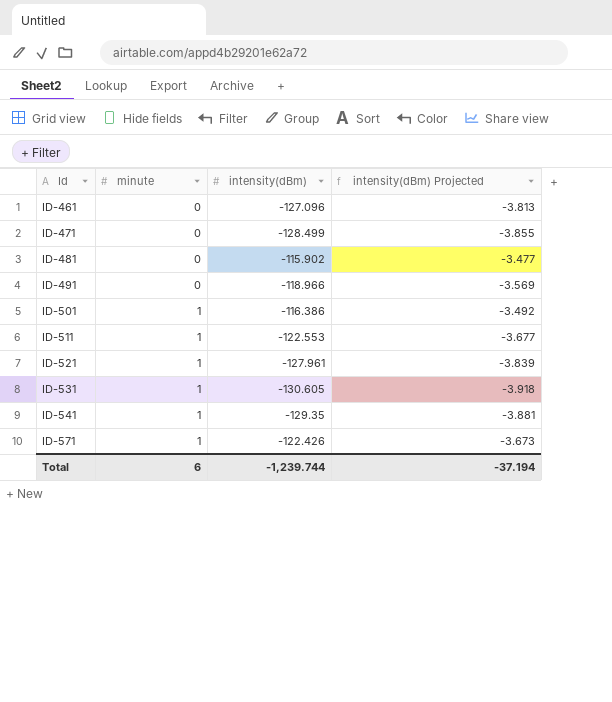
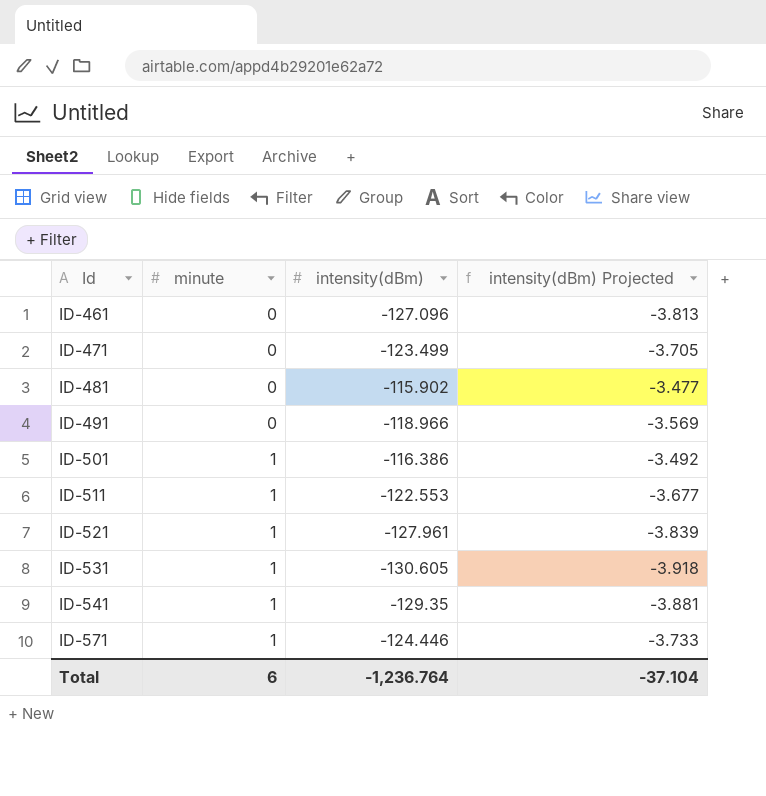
ID-471 | intensity(dBm): -128.499 -> -123.499
ID-471 | intensity(dBm) Projected: -3.855 -> -3.705
ID-571 | intensity(dBm): -122.426 -> -124.446
ID-571 | intensity(dBm) Projected: -3.673 -> -3.733
Total | intensity(dBm): -1,239.744 -> -1,236.764
Total | intensity(dBm) Projected: -37.194 -> -37.104

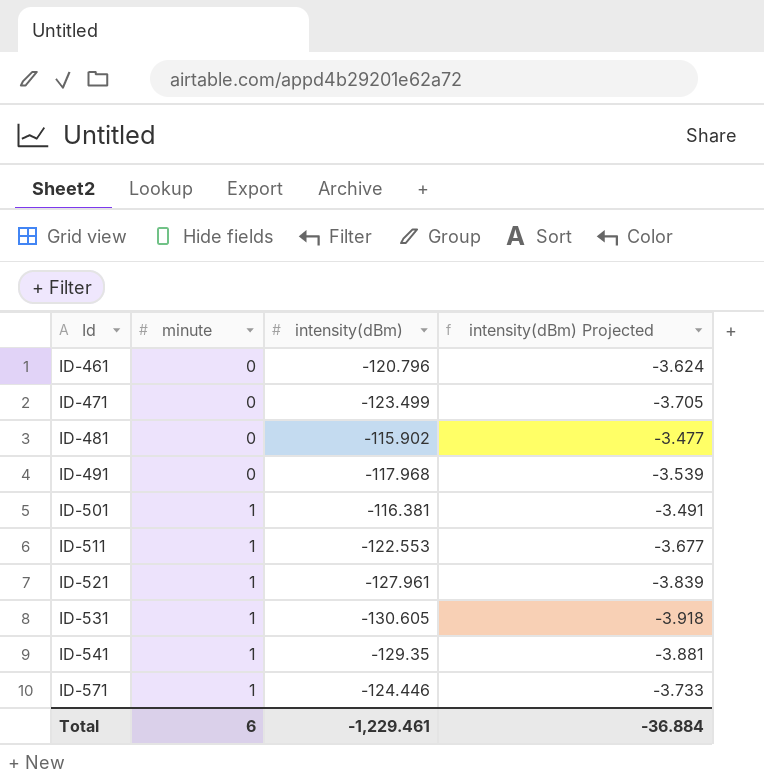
ID-461 | intensity(dBm): -127.096 -> -120.796
ID-461 | intensity(dBm) Projected: -3.813 -> -3.624
ID-491 | intensity(dBm): -118.966 -> -117.968
ID-491 | intensity(dBm) Projected: -3.569 -> -3.539
ID-501 | intensity(dBm): -116.386 -> -116.381
ID-501 | intensity(dBm) Projected: -3.492 -> -3.491
Total | intensity(dBm): -1,236.764 -> -1,229.461
Total | intensity(dBm) Projected: -37.104 -> -36.884

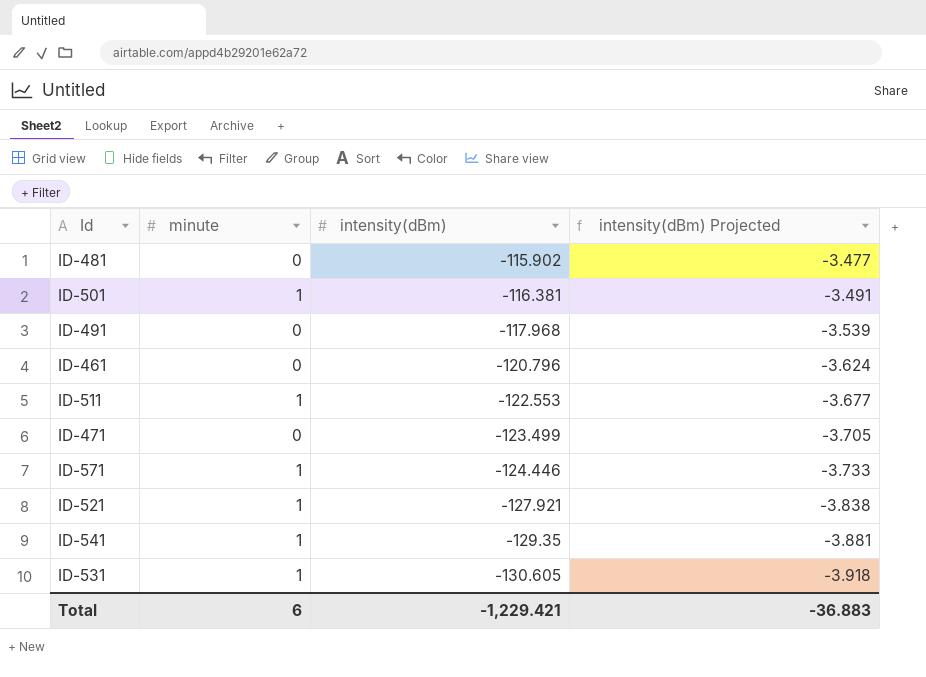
row order: Id ascending -> intensity(dBm) descending
ID-521 | intensity(dBm): -127.961 -> -127.921
ID-521 | intensity(dBm) Projected: -3.839 -> -3.838
Total | intensity(dBm): -1,229.461 -> -1,229.421
Total | intensity(dBm) Projected: -36.884 -> -36.883

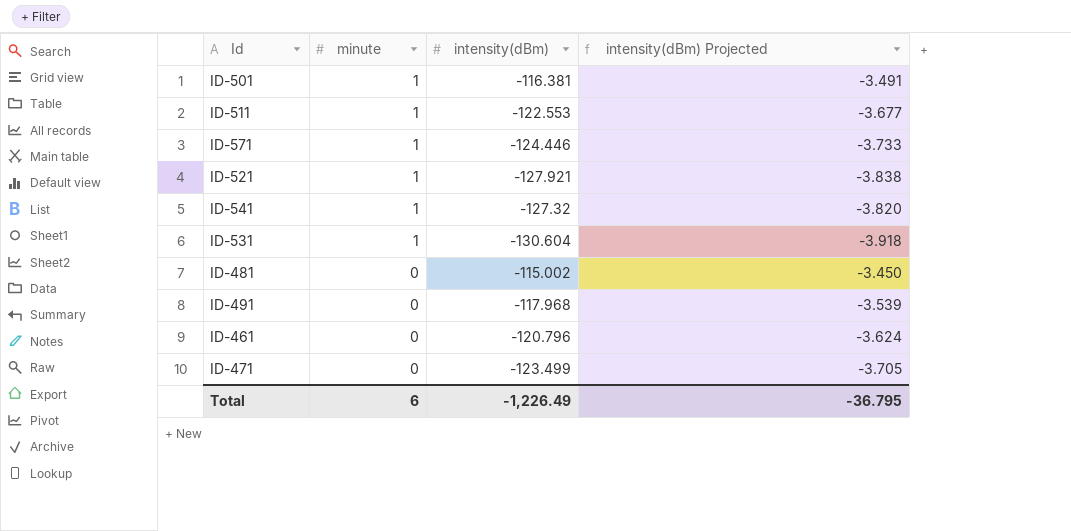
row order: intensity(dBm) descending -> minute descending
ID-541 | intensity(dBm): -129.35 -> -127.32
ID-541 | intensity(dBm) Projected: -3.881 -> -3.820
ID-531 | intensity(dBm): -130.605 -> -130.604
ID-481 | intensity(dBm): -115.902 -> -115.002
ID-481 | intensity(dBm) Projected: -3.477 -> -3.450
Total | intensity(dBm): -1,229.421 -> -1,226.49
Total | intensity(dBm) Projected: -36.883 -> -36.795

